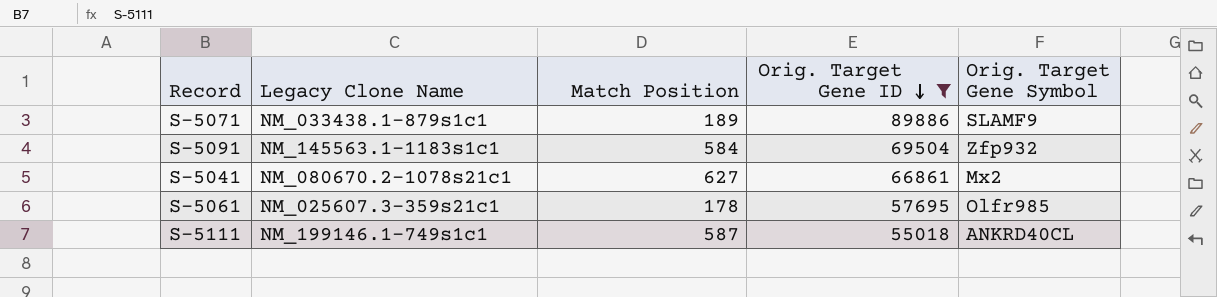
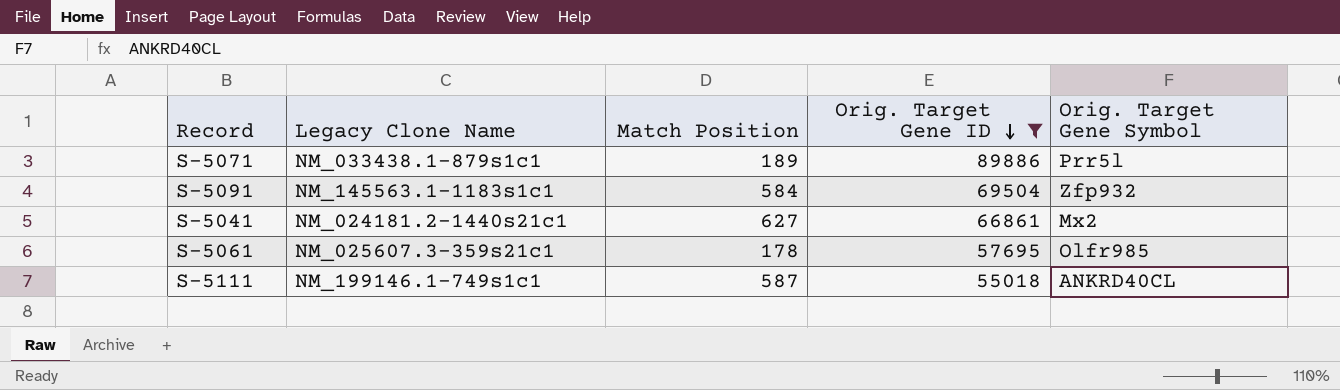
S-5071 | Orig. Target Gene Symbol: SLAMF9 -> Prr5l
S-5041 | Legacy Clone Name: NM_080670.2-1078s21c1 -> NM_024181.2-1440s21c1

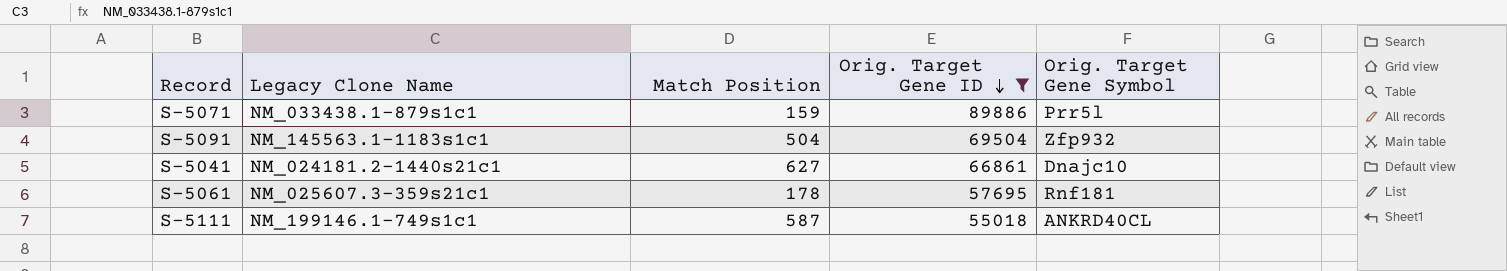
S-5071 | Match Position: 189 -> 159
S-5091 | Match Position: 584 -> 504
S-5041 | Orig. Target Gene Symbol: Mx2 -> Dnajc10
S-5061 | Orig. Target Gene Symbol: Olfr985 -> Rnf181

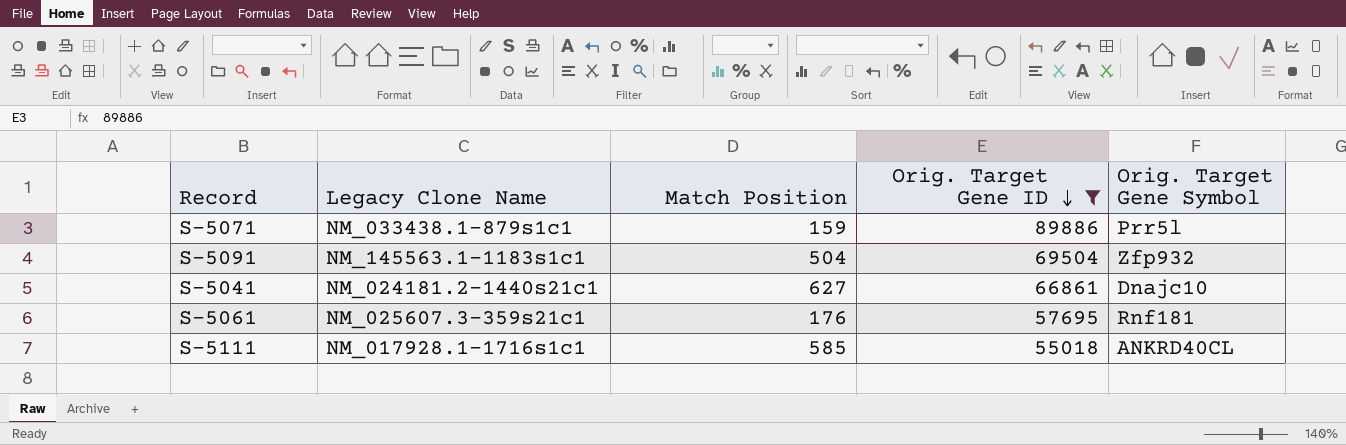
S-5061 | Match Position: 178 -> 176
S-5111 | Legacy Clone Name: NM_199146.1-749s1c1 -> NM_017928.1-1716s1c1
S-5111 | Match Position: 587 -> 585

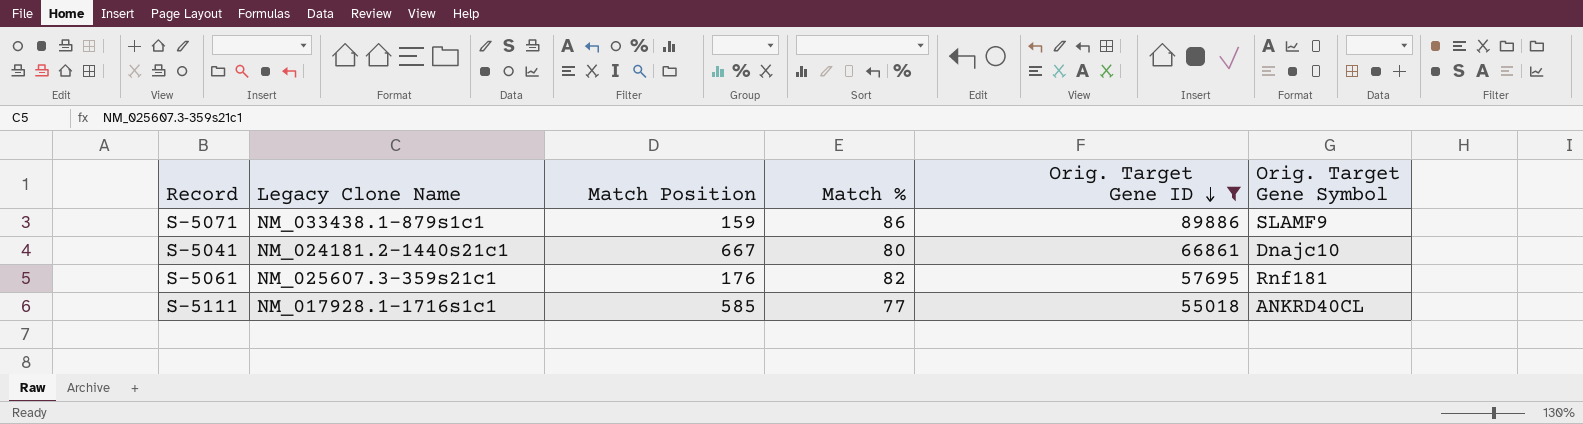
column Match % | position: none -> 4
row S-5091: NM_145563.1-1183s1c1 | 504 | 69504 | Zfp932 -> none
S-5071 | Orig. Target Gene Symbol: Prr5l -> SLAMF9
S-5041 | Match Position: 627 -> 667

